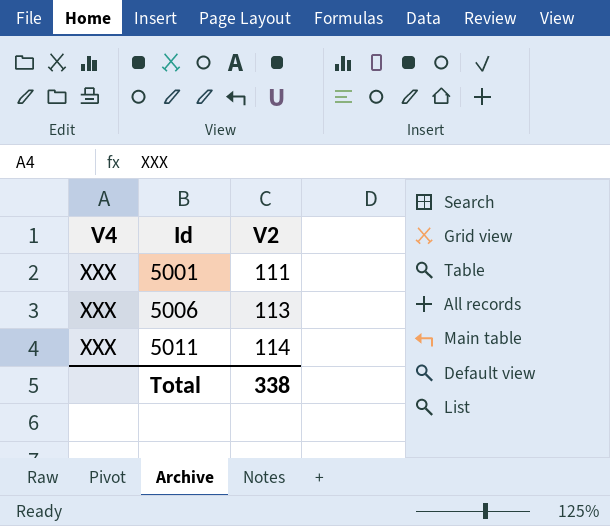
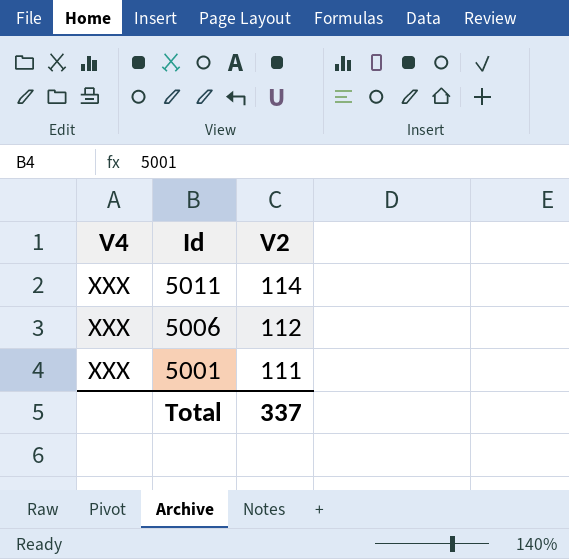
row order: Id ascending -> Id descending
5006 | V2: 113 -> 112
Total | V2: 338 -> 337

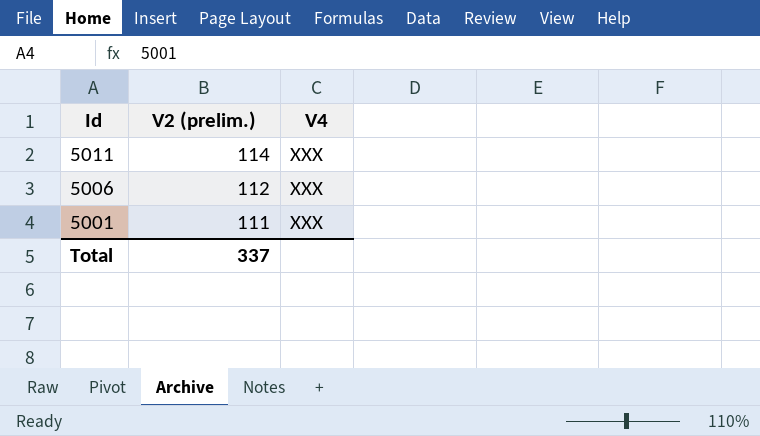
column name: V2 -> V2 (prelim.)
column V4 | position: 1 -> 3

